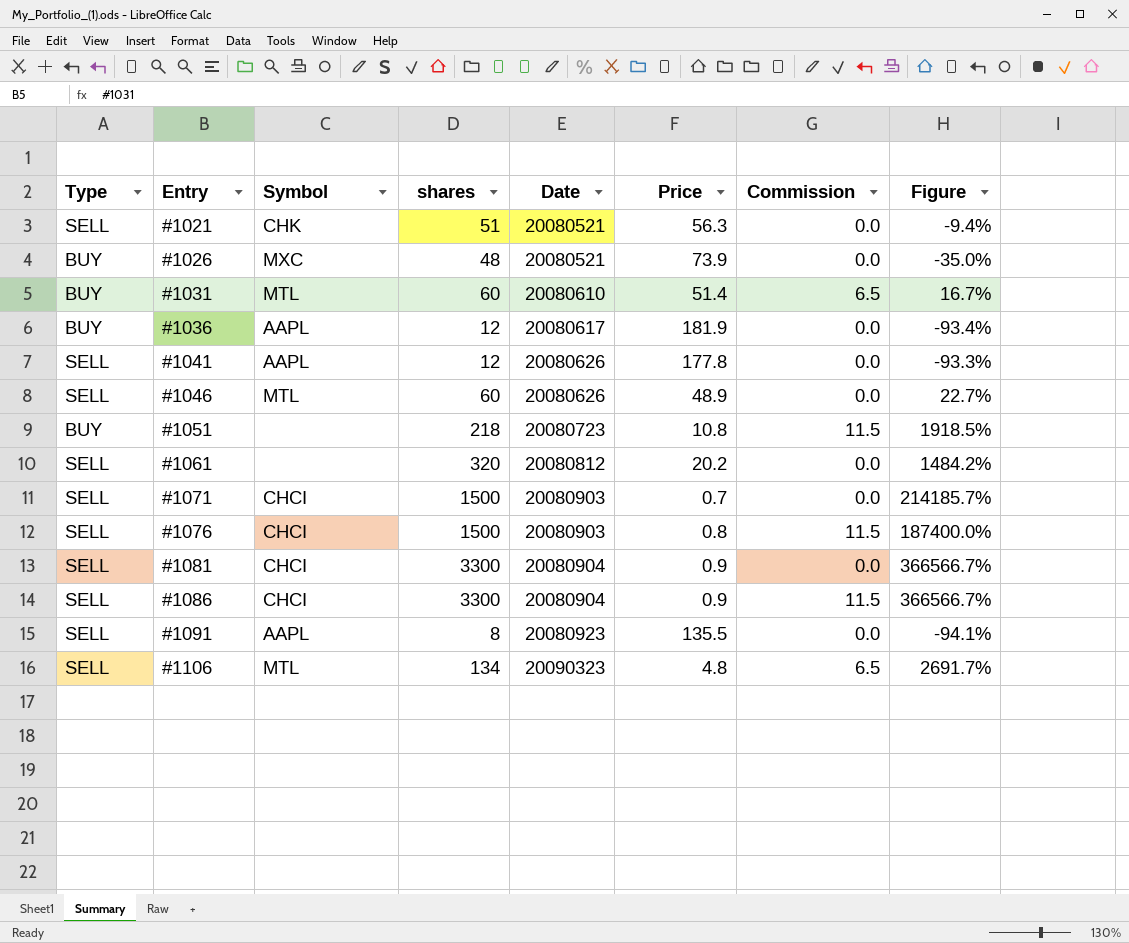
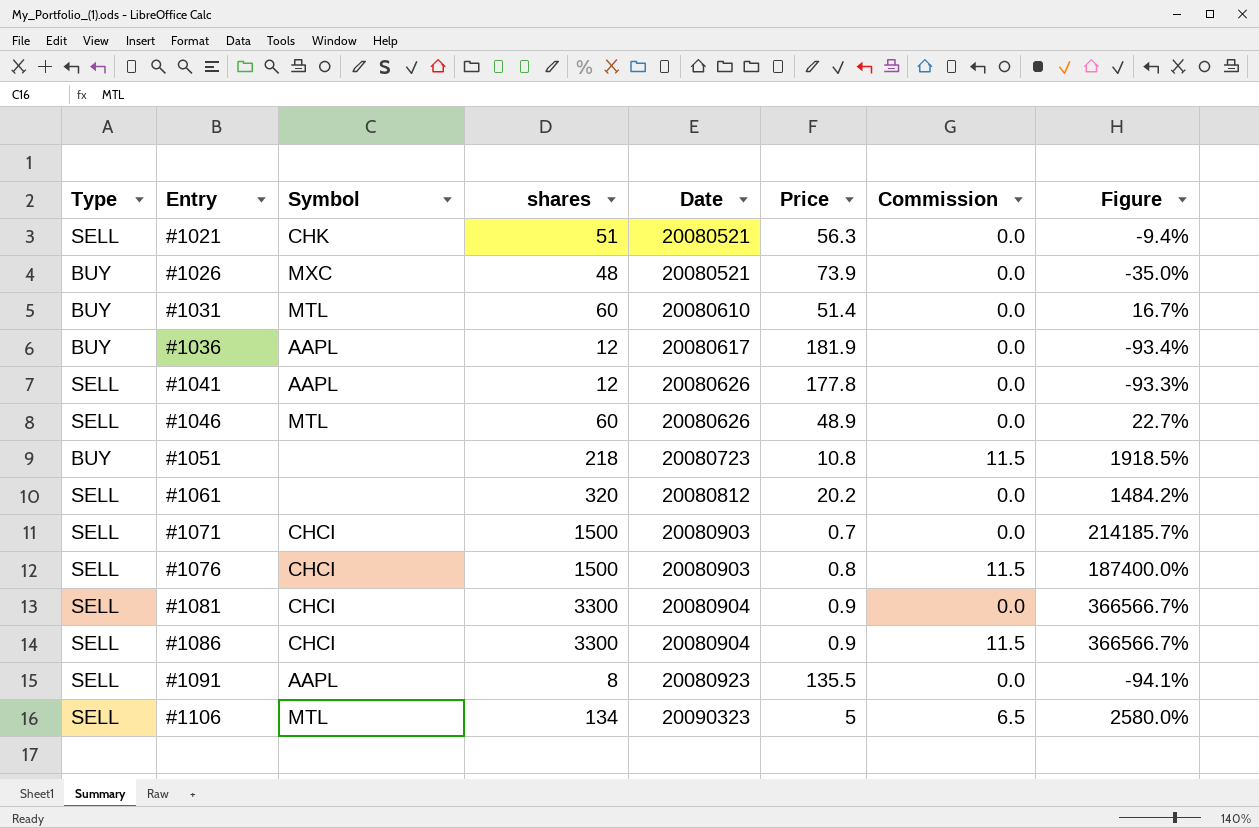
#1031 | Commission: 6.5 -> 0.0
#1106 | Price: 4.8 -> 5
#1106 | Figure: 2691.7% -> 2580.0%

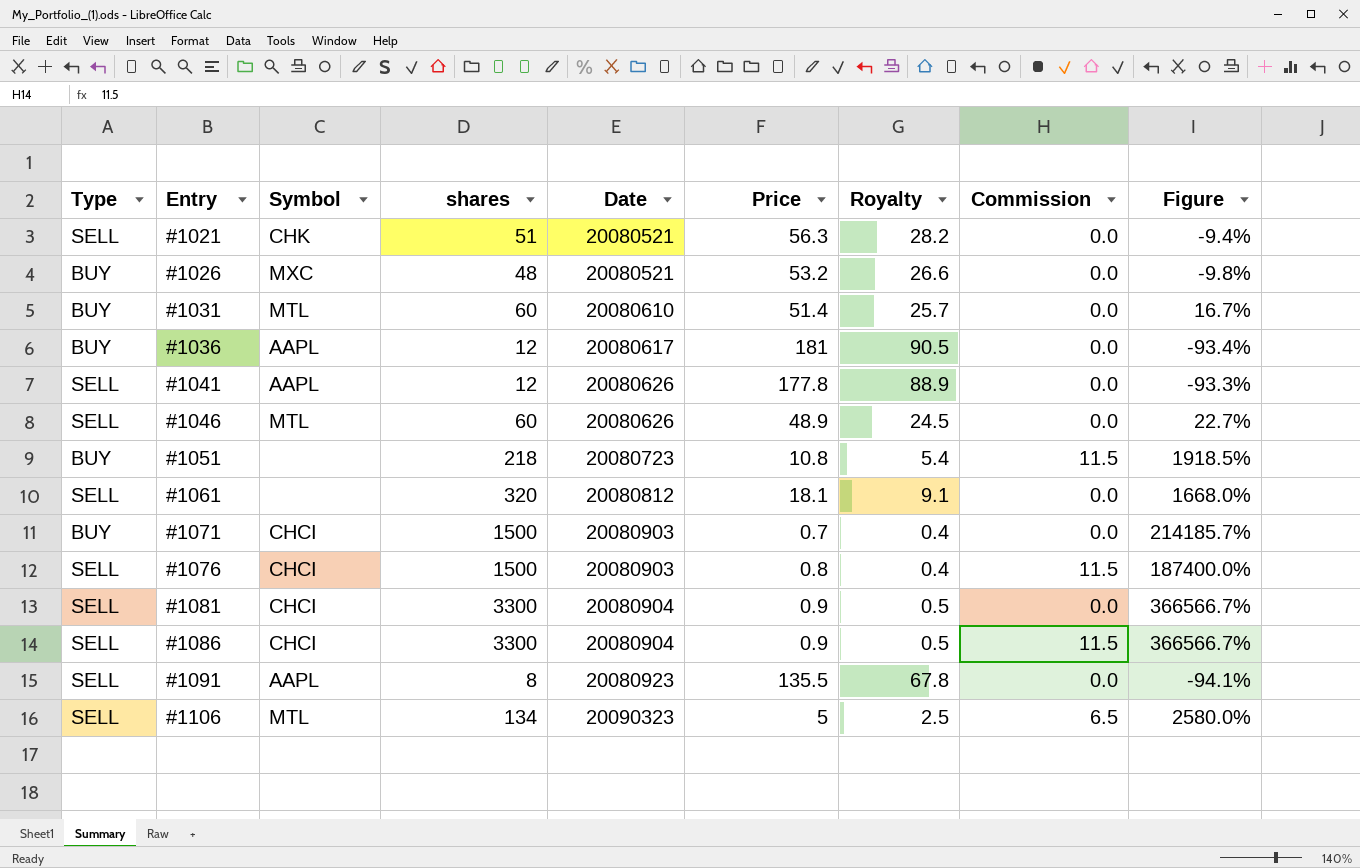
column Royalty | formula: none -> [Price] * 0.5
#1026 | Price: 73.9 -> 53.2
#1026 | Figure: -35.0% -> -9.8%
#1036 | Price: 181.9 -> 181
#1061 | Price: 20.2 -> 18.1
#1061 | Figure: 1484.2% -> 1668.0%
#1071 | Type: SELL -> BUY

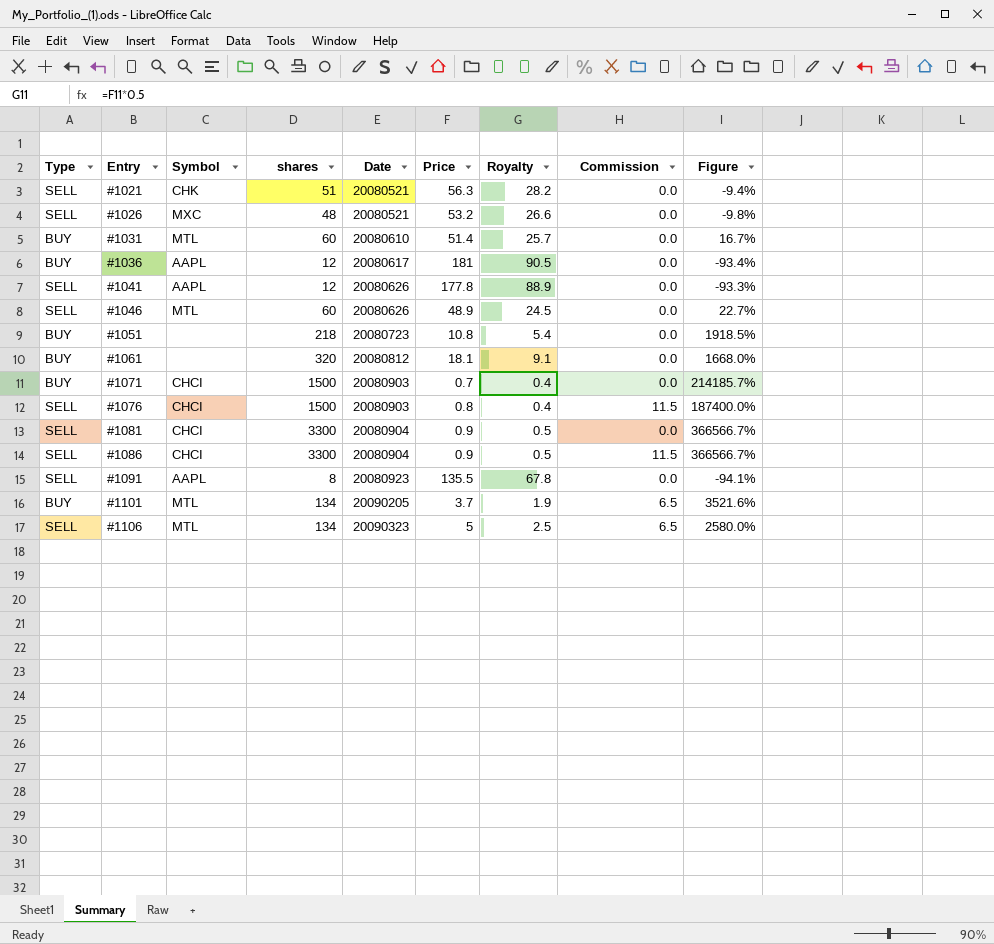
#1026 | Type: BUY -> SELL
#1051 | Commission: 11.5 -> 0.0
#1061 | Type: SELL -> BUY
row #1101: none -> BUY | MTL | 134 | 20090205 | 3.7 | 1.9 | 6.5 | 3521.6%

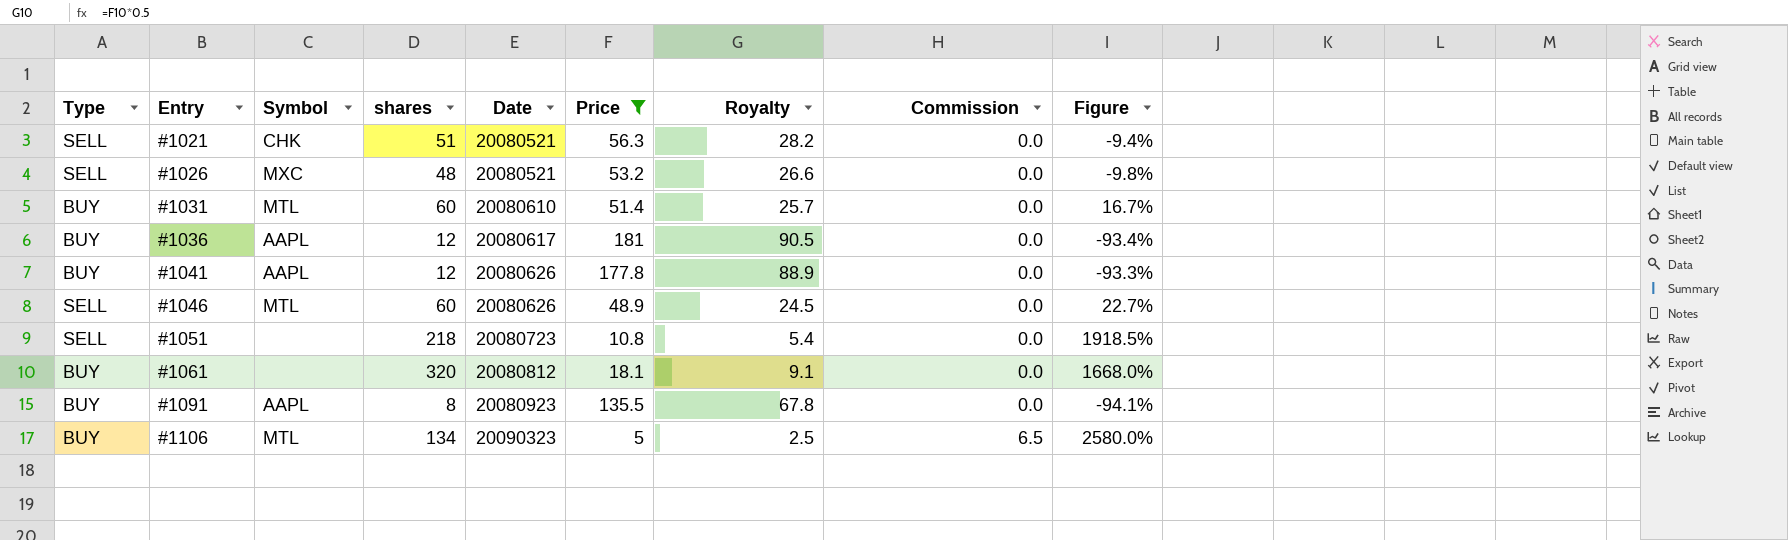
filter: none -> Price >= 5
#1041 | Type: SELL -> BUY
#1051 | Type: BUY -> SELL
#1091 | Type: SELL -> BUY
#1106 | Type: SELL -> BUY

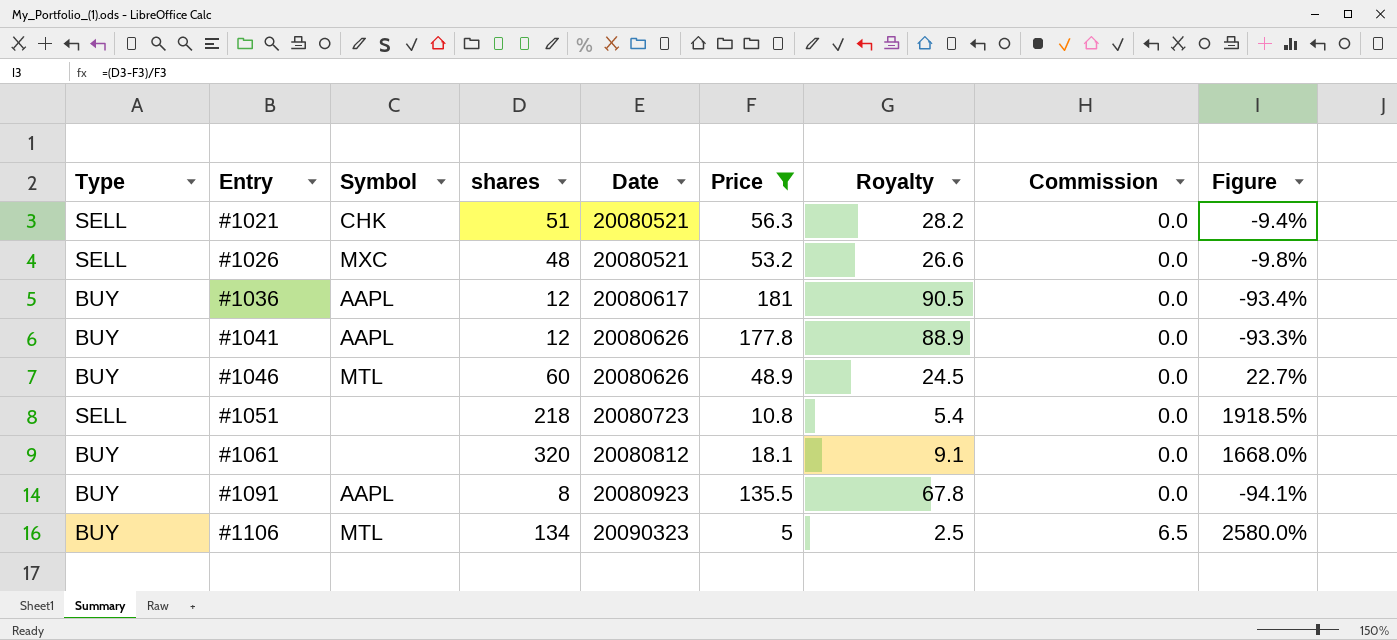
row #1031: BUY | MTL | 60 | 20080610 | 51.4 | 25.7 | 0.0 | 16.7% -> none
#1046 | Type: SELL -> BUY

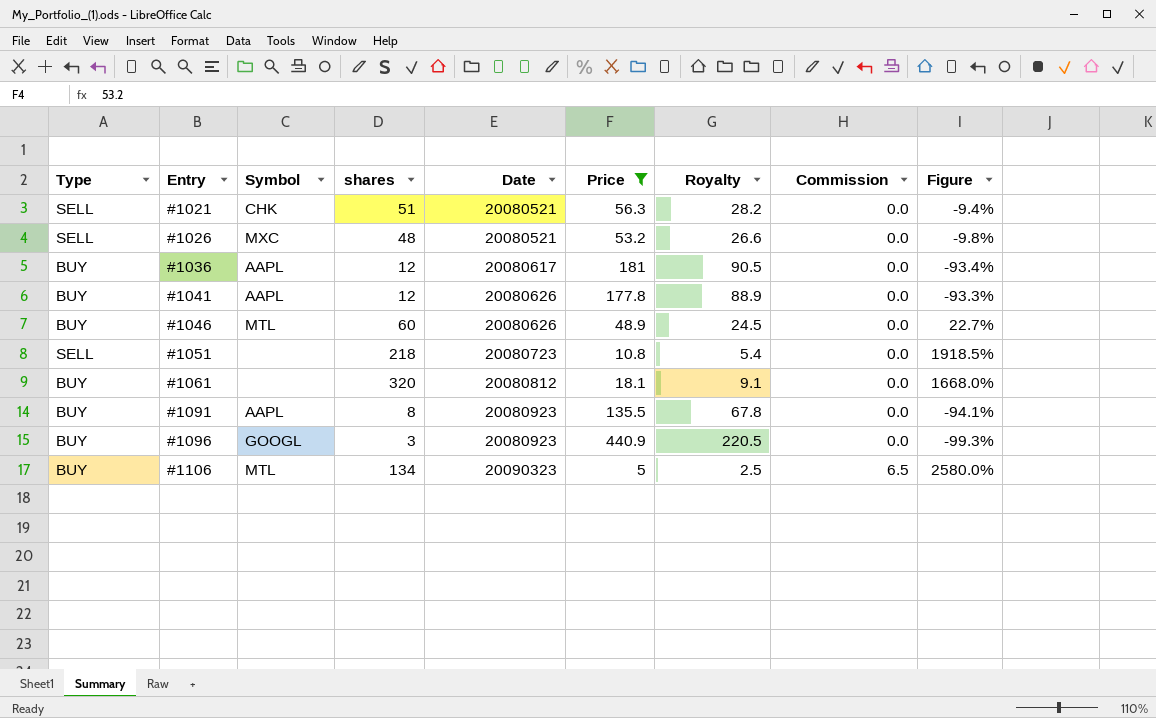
row #1096: none -> BUY | GOOGL | 3 | 20080923 | 440.9 | 220.5 | 0.0 | -99.3%

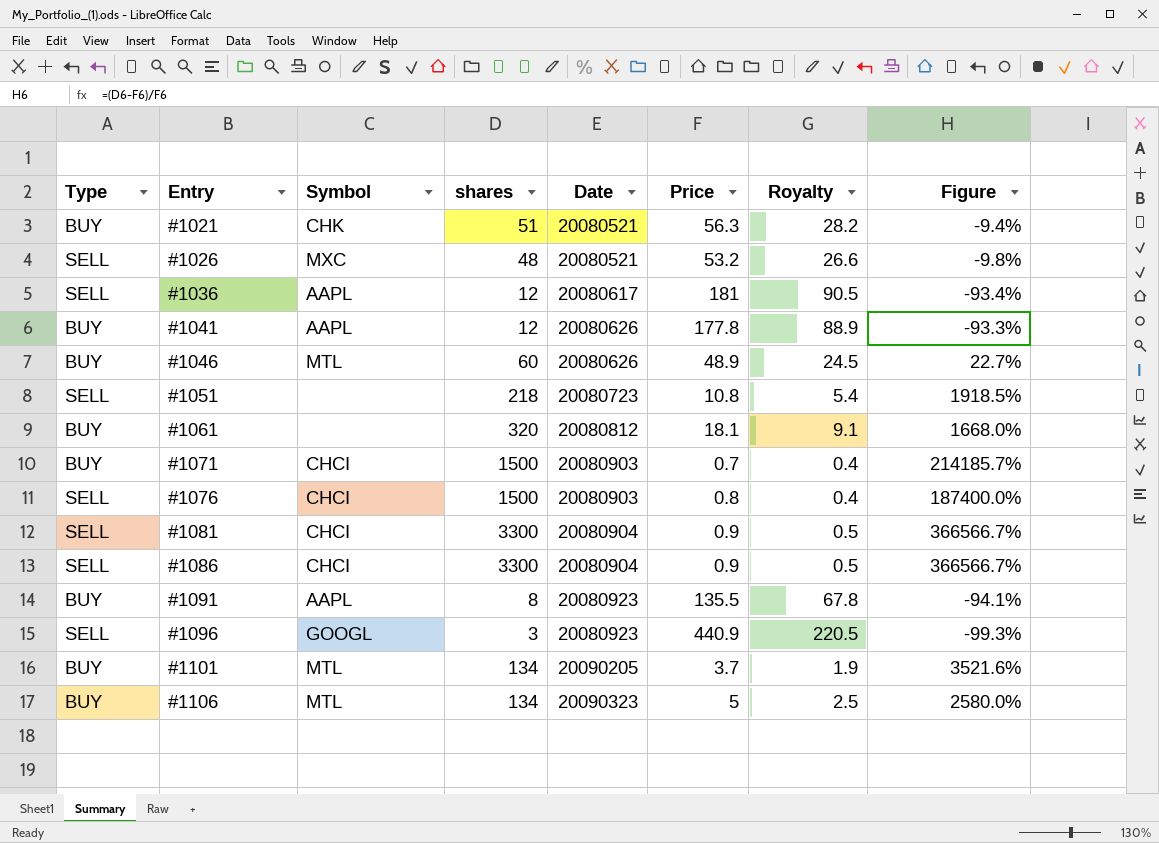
filter: Price >= 5 -> none
column Commission | position: 8 -> none
#1021 | Type: SELL -> BUY
#1036 | Type: BUY -> SELL
#1096 | Type: BUY -> SELL

